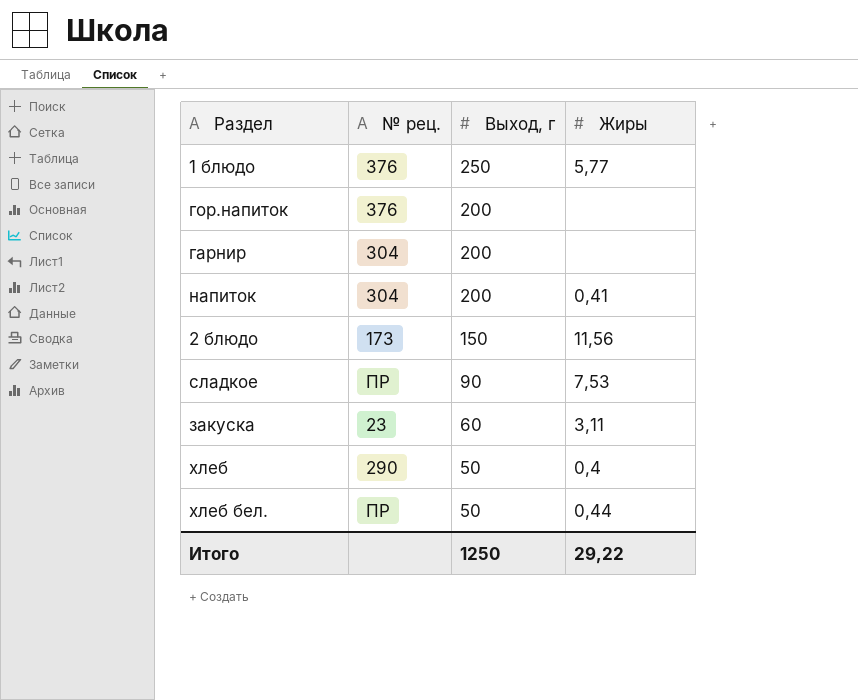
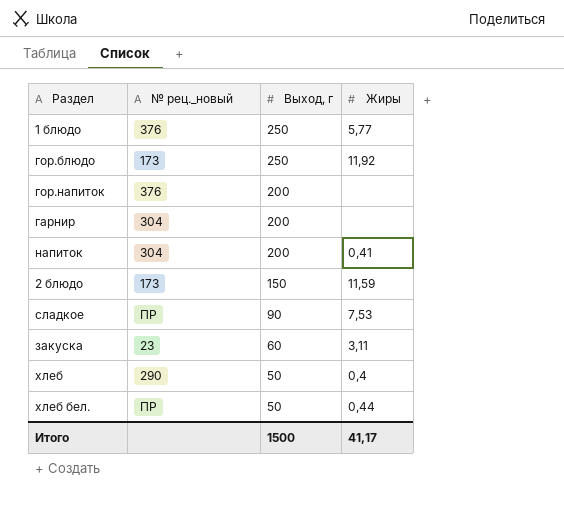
column name: № рец. -> № рец._новый
row гор.блюдо: none -> 173 | 250 | 11,92
2 блюдо | Жиры: 11,56 -> 11,59
Итого | Выход, г: 1250 -> 1500
Итого | Жиры: 29,22 -> 41,17

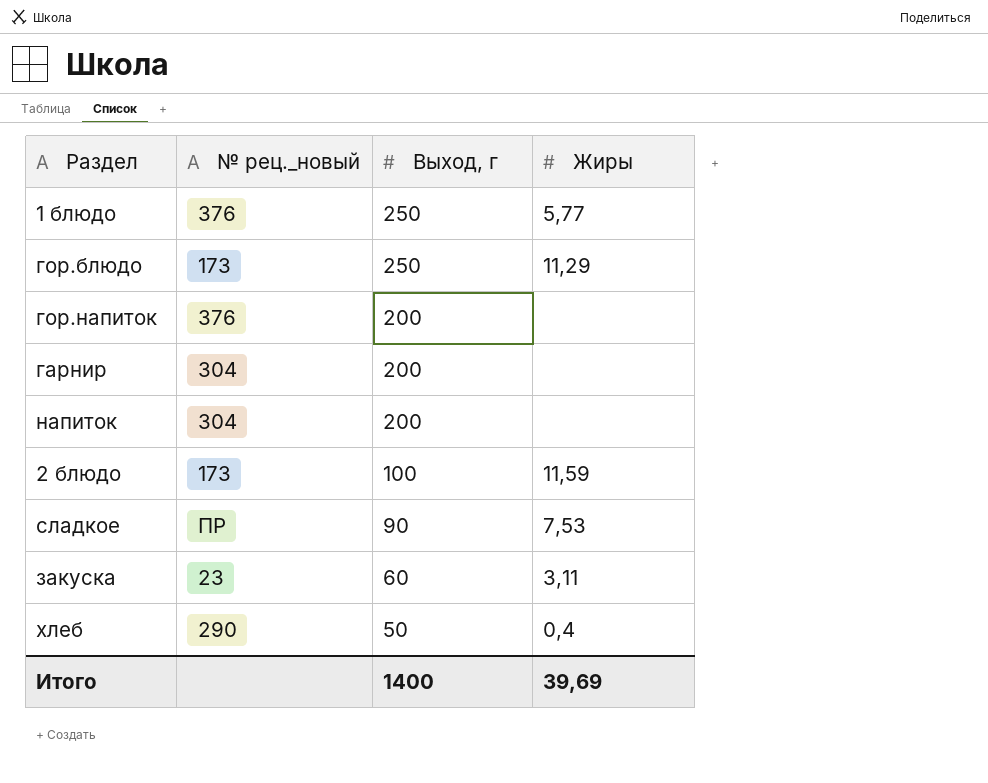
row хлеб бел.: ПР | 50 | 0,44 -> none
гор.блюдо | Жиры: 11,92 -> 11,29
напиток | Жиры: 0,41 -> none
2 блюдо | Выход, г: 150 -> 100
Итого | Выход, г: 1500 -> 1400
Итого | Жиры: 41,17 -> 39,69

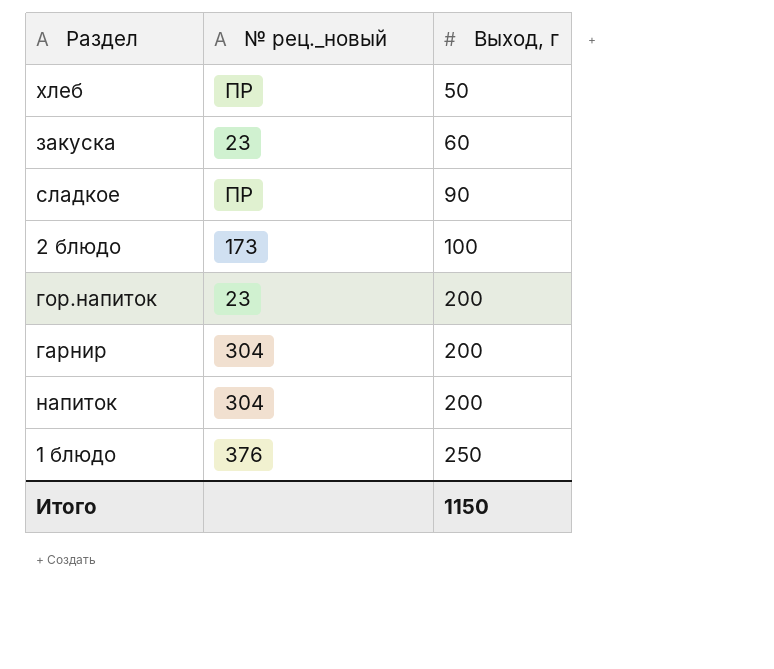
row order: Выход, г descending -> Выход, г ascending
column Жиры | position: 4 -> none
row гор.блюдо: 173 | 250 | 11,29 -> none
хлеб | № рец._новый: 290 -> ПР
гор.напиток | № рец._новый: 376 -> 23
Итого | Выход, г: 1400 -> 1150

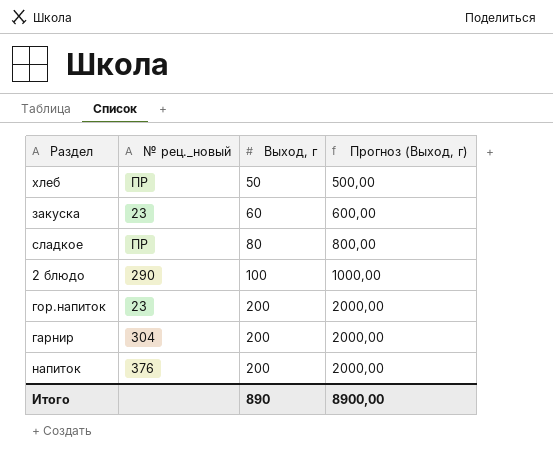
column Прогноз (Выход, г) | formula: none -> [Выход, г] * 10
row 1 блюдо: 376 | 250 -> none
сладкое | Выход, г: 90 -> 80
2 блюдо | № рец._новый: 173 -> 290
напиток | № рец._новый: 304 -> 376
Итого | Выход, г: 1150 -> 890

